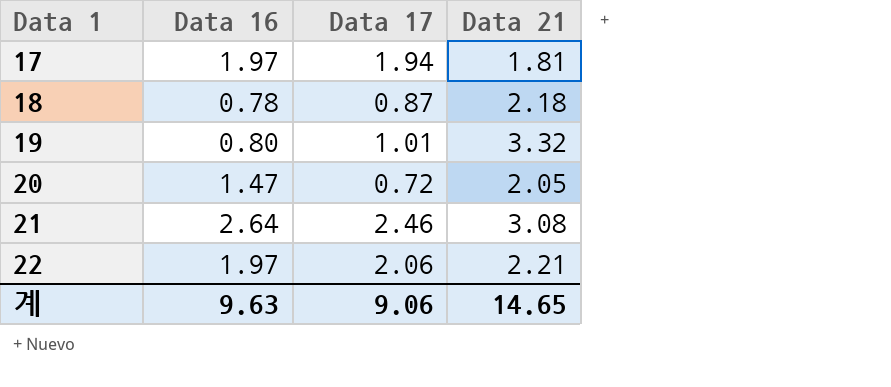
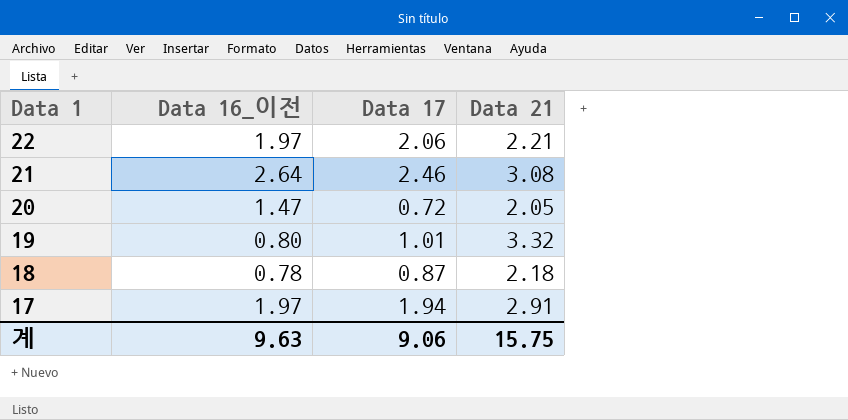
row order: Data 1 ascending -> Data 1 descending
column name: Data 16 -> Data 16_이전
17 | Data 21: 1.81 -> 2.91
계 | Data 21: 14.65 -> 15.75

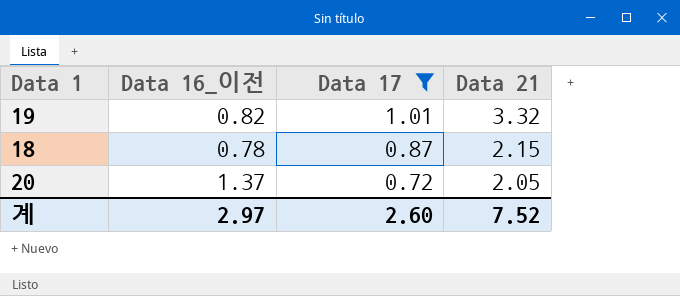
filter: none -> Data 17 <= 1.01
row order: Data 1 descending -> Data 17 descending
19 | Data 16_이전: 0.80 -> 0.82
18 | Data 21: 2.18 -> 2.15
20 | Data 16_이전: 1.47 -> 1.37
계 | Data 16_이전: 9.63 -> 2.97
계 | Data 17: 9.06 -> 2.60
계 | Data 21: 15.75 -> 7.52

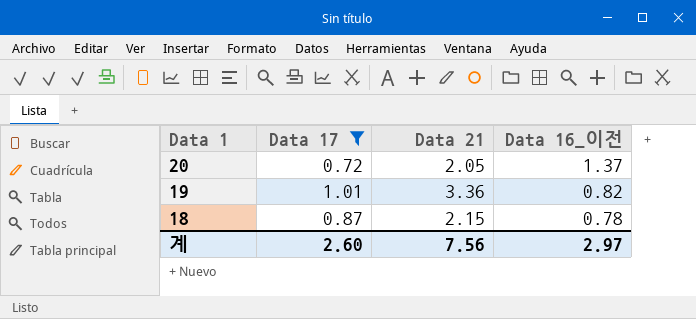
row order: Data 17 descending -> Data 1 descending
column Data 16_이전 | position: 2 -> 4
19 | Data 21: 3.32 -> 3.36
계 | Data 21: 7.52 -> 7.56

